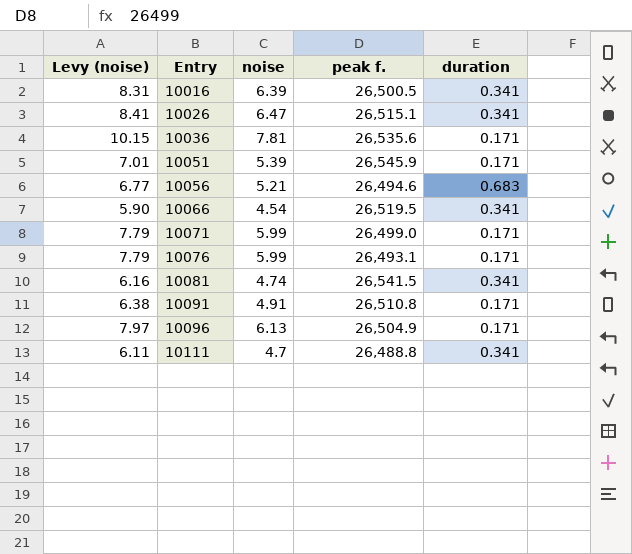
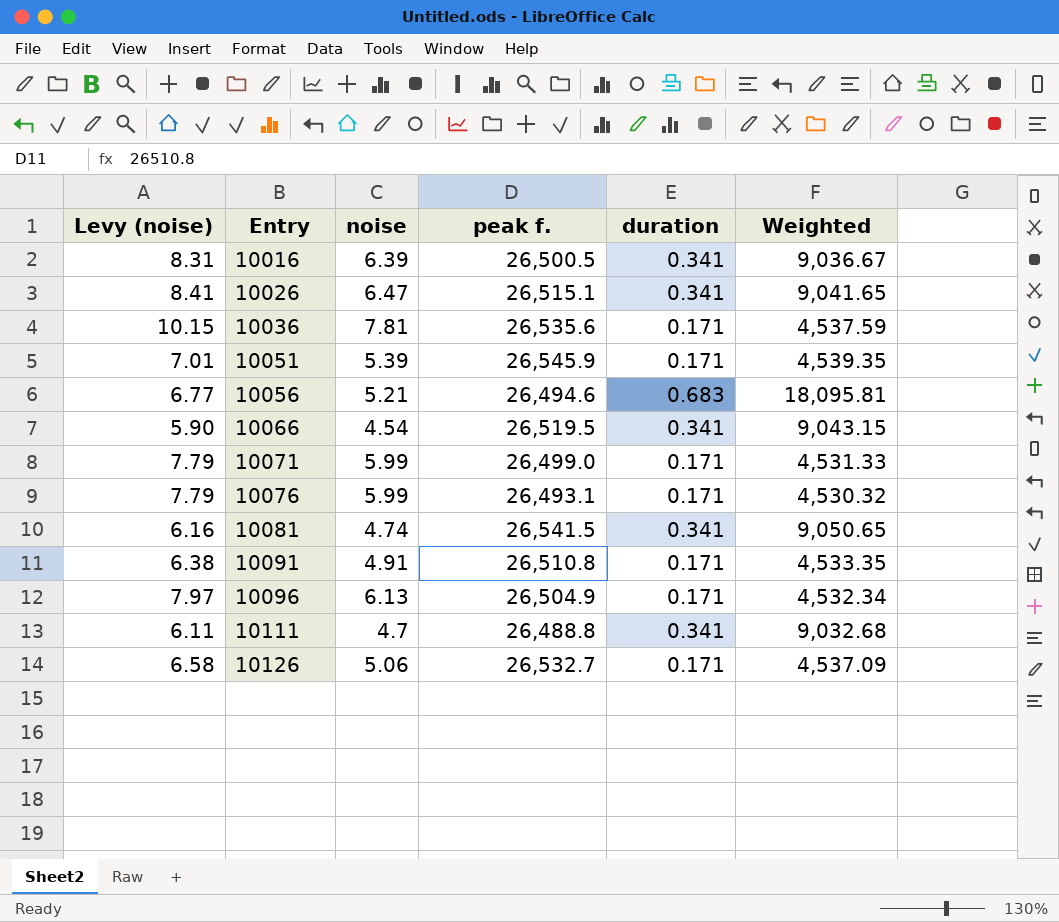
column Weighted | formula: none -> [peak f.] * [duration]
row 10126: none -> 6.58 | 5.06 | 26,532.7 | 0.171 | 4,537.09

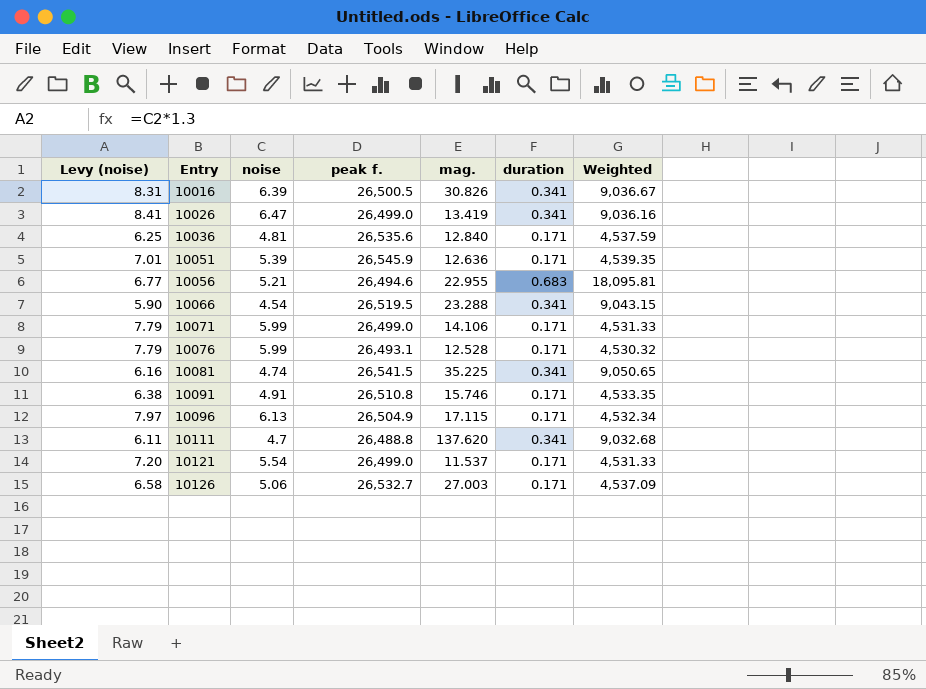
column mag. | position: none -> 5
10026 | peak f.: 26,515.1 -> 26,499.0
10026 | Weighted: 9,041.65 -> 9,036.16
10036 | Levy (noise): 10.15 -> 6.25
10036 | noise: 7.81 -> 4.81
row 10121: none -> 7.20 | 5.54 | 26,499.0 | 11.537 | 0.171 | 4,531.33

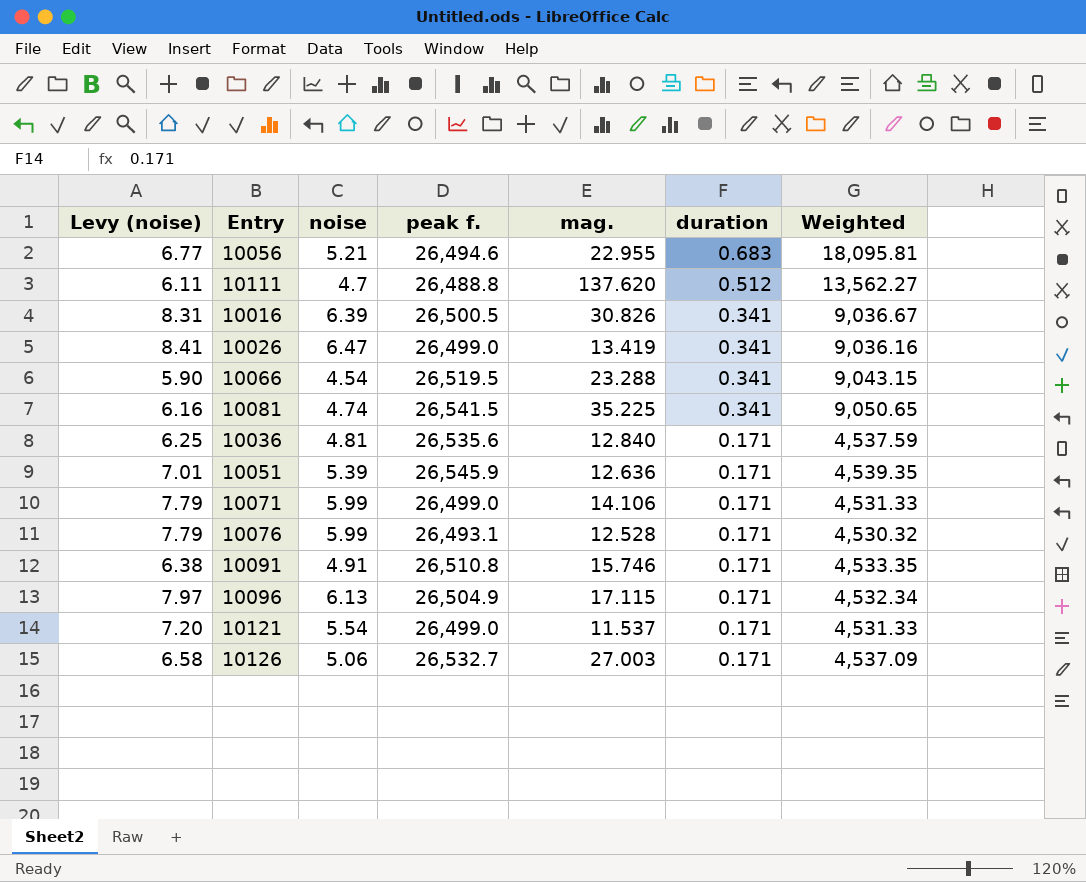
row order: Entry ascending -> duration descending
10111 | duration: 0.341 -> 0.512
10111 | Weighted: 9,032.68 -> 13,562.27

